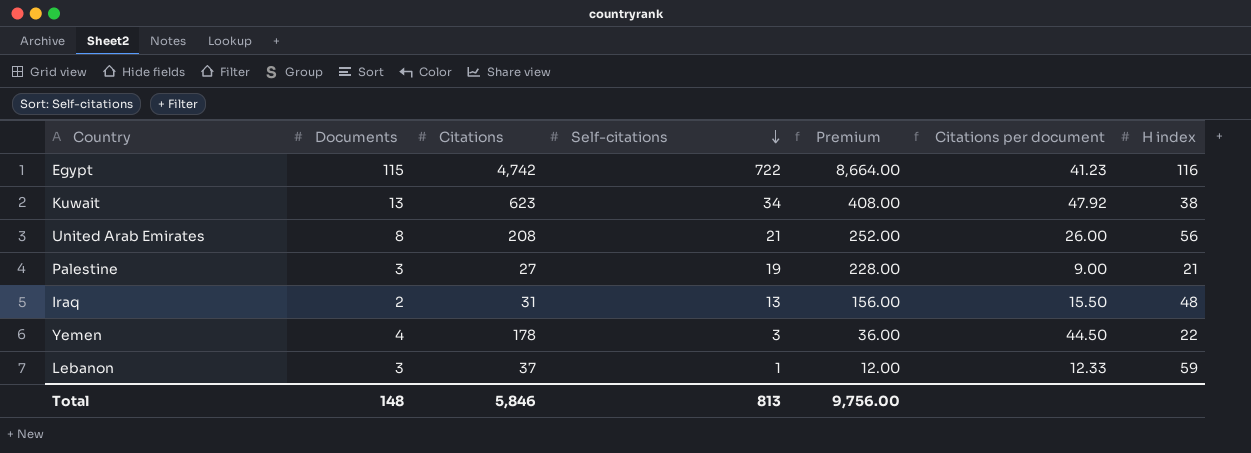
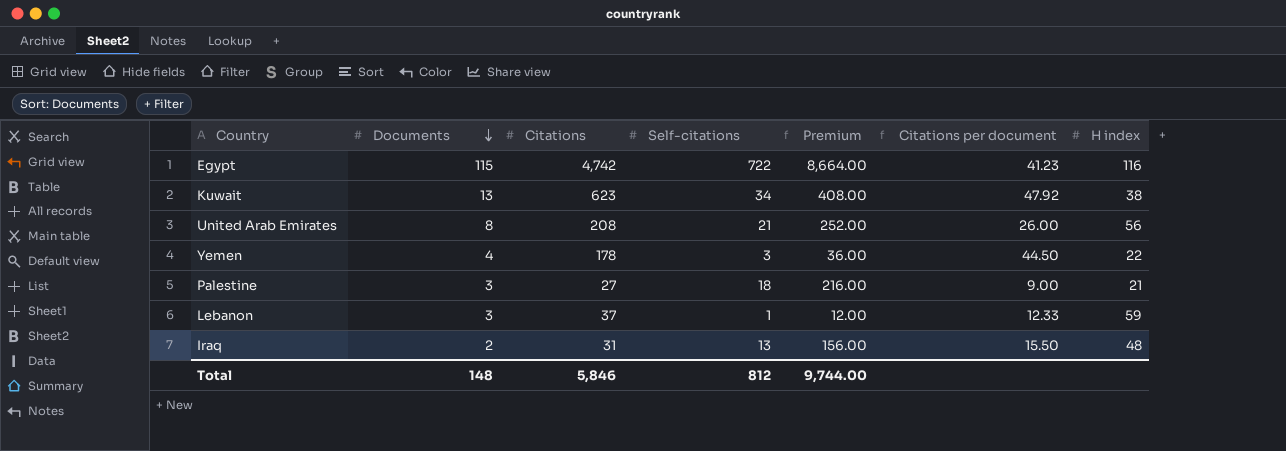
row order: Self-citations descending -> Documents descending
Palestine | Self-citations: 19 -> 18
Palestine | Premium: 228.00 -> 216.00
Total | Self-citations: 813 -> 812
Total | Premium: 9,756.00 -> 9,744.00

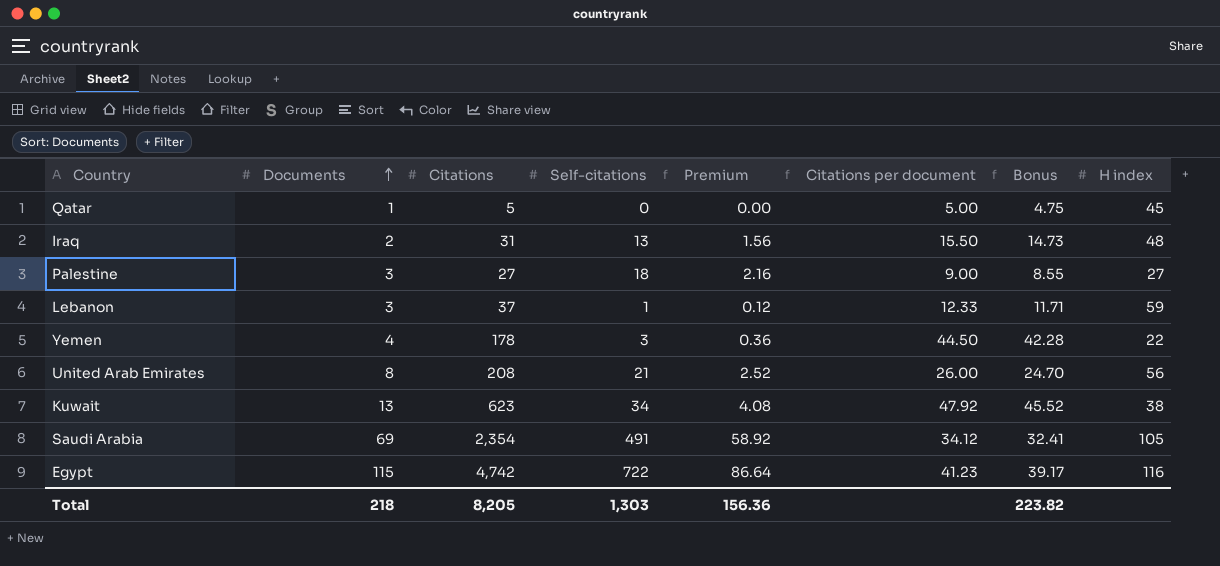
row order: Documents descending -> Documents ascending
column Premium | formula: [Self-citations] * 12 -> [Self-citations] * 0.12
column Bonus | formula: none -> [Citations per document] * 0.95
row Qatar: none -> 1 | 5 | 0 | 0.00 | 5.00 | 4.75 | 45
Palestine | H index: 21 -> 27
row Saudi Arabia: none -> 69 | 2,354 | 491 | 58.92 | 34.12 | 32.41 | 105
Total | Documents: 148 -> 218
Total | Citations: 5,846 -> 8,205
Total | Self-citations: 812 -> 1,303
Total | Premium: 9,744.00 -> 156.36

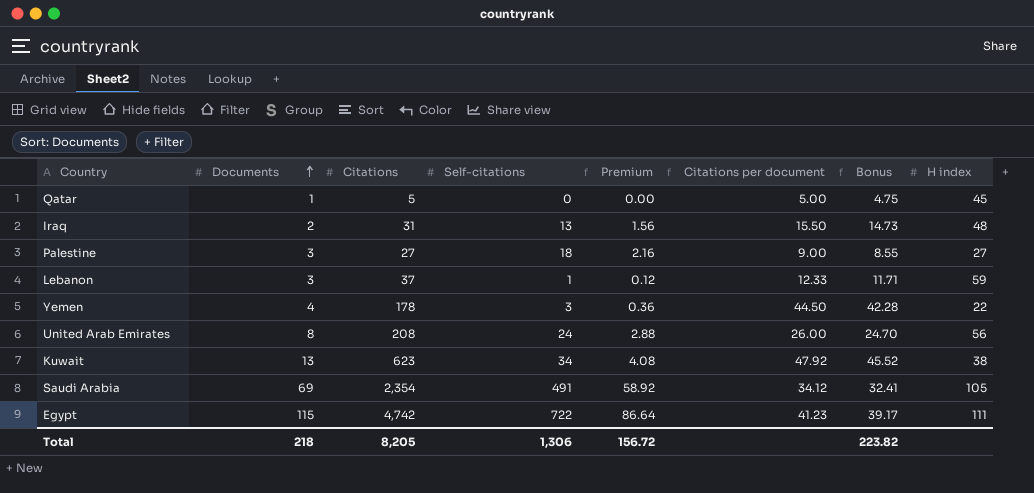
United Arab Emirates | Self-citations: 21 -> 24
United Arab Emirates | Premium: 2.52 -> 2.88
Egypt | H index: 116 -> 111
Total | Self-citations: 1,303 -> 1,306
Total | Premium: 156.36 -> 156.72

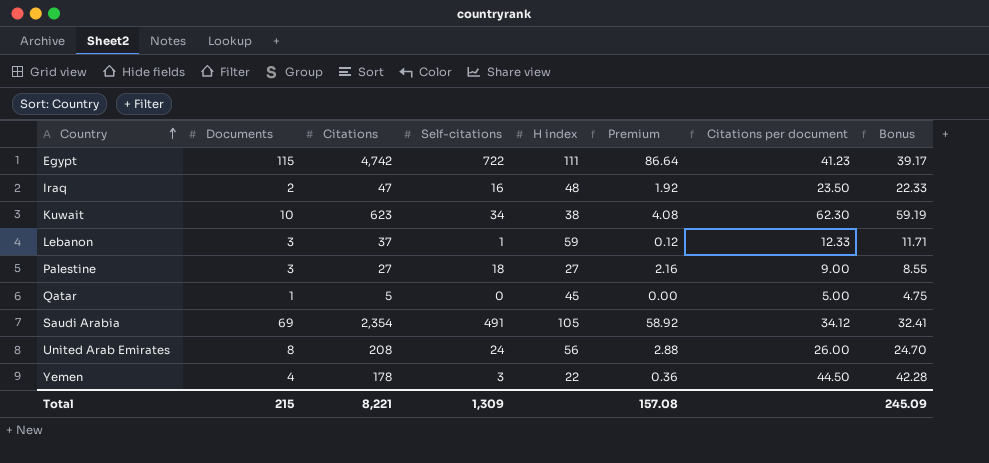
row order: Documents ascending -> Country ascending
column H index | position: 8 -> 5
Iraq | Citations: 31 -> 47
Iraq | Self-citations: 13 -> 16
Iraq | Premium: 1.56 -> 1.92
Iraq | Citations per document: 15.50 -> 23.50
Iraq | Bonus: 14.73 -> 22.33
Kuwait | Documents: 13 -> 10
Kuwait | Citations per document: 47.92 -> 62.30
Kuwait | Bonus: 45.52 -> 59.19
Total | Documents: 218 -> 215
Total | Citations: 8,205 -> 8,221
Total | Self-citations: 1,306 -> 1,309
Total | Premium: 156.72 -> 157.08
Total | Bonus: 223.82 -> 245.09

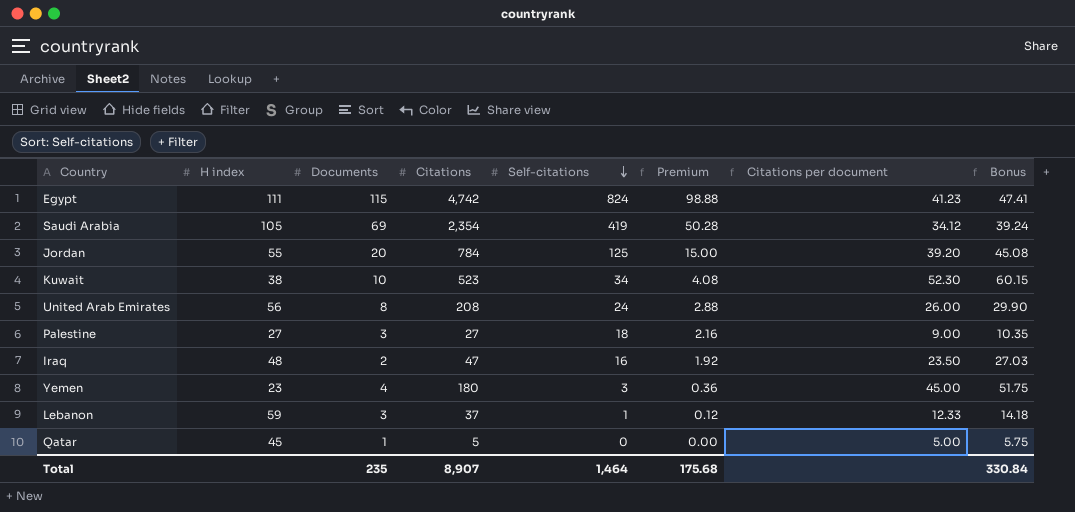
row order: Country ascending -> Self-citations descending
column H index | position: 5 -> 2
column Bonus | formula: [Citations per document] * 0.95 -> [Citations per document] * 1.15
Egypt | Self-citations: 722 -> 824
Egypt | Premium: 86.64 -> 98.88
Saudi Arabia | Self-citations: 491 -> 419
Saudi Arabia | Premium: 58.92 -> 50.28
row Jordan: none -> 55 | 20 | 784 | 125 | 15.00 | 39.20 | 45.08
Kuwait | Citations: 623 -> 523
Kuwait | Citations per document: 62.30 -> 52.30
Yemen | H index: 22 -> 23
Yemen | Citations: 178 -> 180
Yemen | Citations per document: 44.50 -> 45.00
Total | Documents: 215 -> 235
Total | Citations: 8,221 -> 8,907
Total | Self-citations: 1,309 -> 1,464
Total | Premium: 157.08 -> 175.68
Total | Bonus: 245.09 -> 330.84

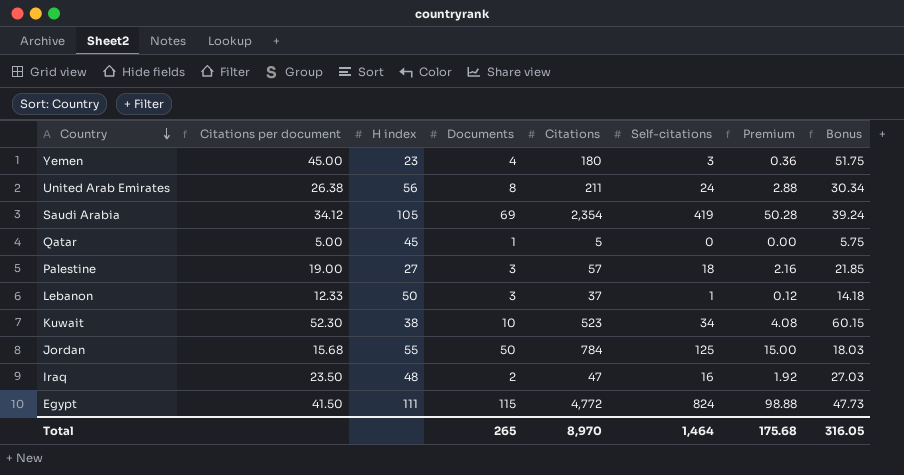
row order: Self-citations descending -> Country descending
column Citations per document | position: 7 -> 2
United Arab Emirates | Citations per document: 26.00 -> 26.38
United Arab Emirates | Citations: 208 -> 211
United Arab Emirates | Bonus: 29.90 -> 30.34
Palestine | Citations per document: 9.00 -> 19.00
Palestine | Citations: 27 -> 57
Palestine | Bonus: 10.35 -> 21.85
Lebanon | H index: 59 -> 50
Jordan | Citations per document: 39.20 -> 15.68
Jordan | Documents: 20 -> 50
Jordan | Bonus: 45.08 -> 18.03
Egypt | Citations per document: 41.23 -> 41.50
Egypt | Citations: 4,742 -> 4,772
Egypt | Bonus: 47.41 -> 47.73
Total | Documents: 235 -> 265
Total | Citations: 8,907 -> 8,970
Total | Bonus: 330.84 -> 316.05

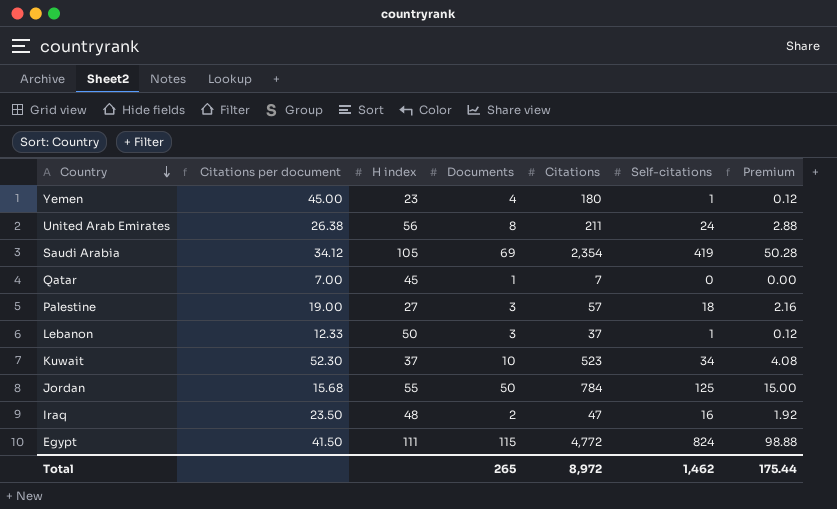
column Bonus | formula: [Citations per document] * 1.15 -> none
Yemen | Self-citations: 3 -> 1
Yemen | Premium: 0.36 -> 0.12
Qatar | Citations per document: 5.00 -> 7.00
Qatar | Citations: 5 -> 7
Kuwait | H index: 38 -> 37
Total | Citations: 8,970 -> 8,972
Total | Self-citations: 1,464 -> 1,462
Total | Premium: 175.68 -> 175.44

